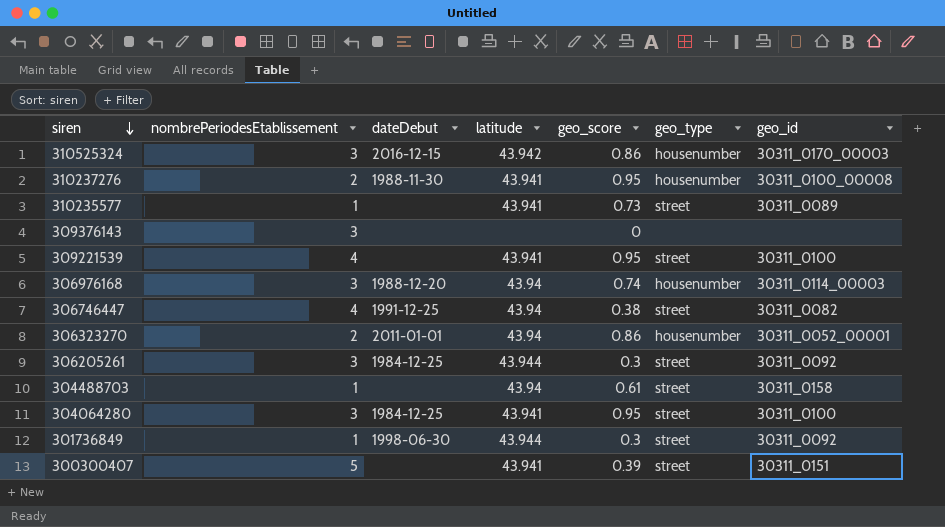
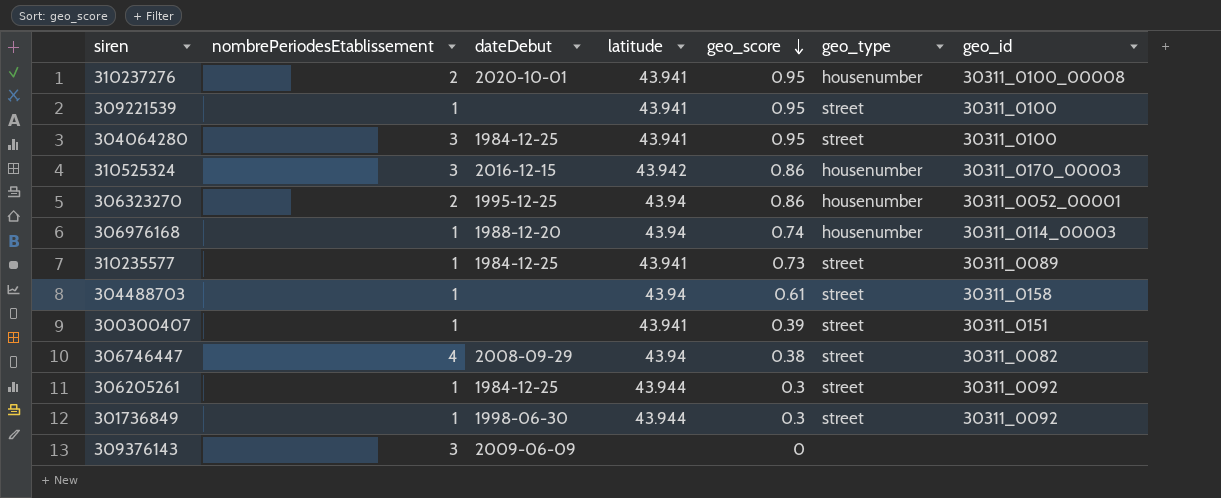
row order: siren descending -> geo_score descending
310237276 | dateDebut: 1988-11-30 -> 2020-10-01
309221539 | nombrePeriodesEtablissement: 4 -> 1
306323270 | dateDebut: 2011-01-01 -> 1995-12-25
306976168 | nombrePeriodesEtablissement: 3 -> 1
310235577 | dateDebut: none -> 1984-12-25
300300407 | nombrePeriodesEtablissement: 5 -> 1
306746447 | dateDebut: 1991-12-25 -> 2008-09-29
306205261 | nombrePeriodesEtablissement: 3 -> 1
309376143 | dateDebut: none -> 2009-06-09

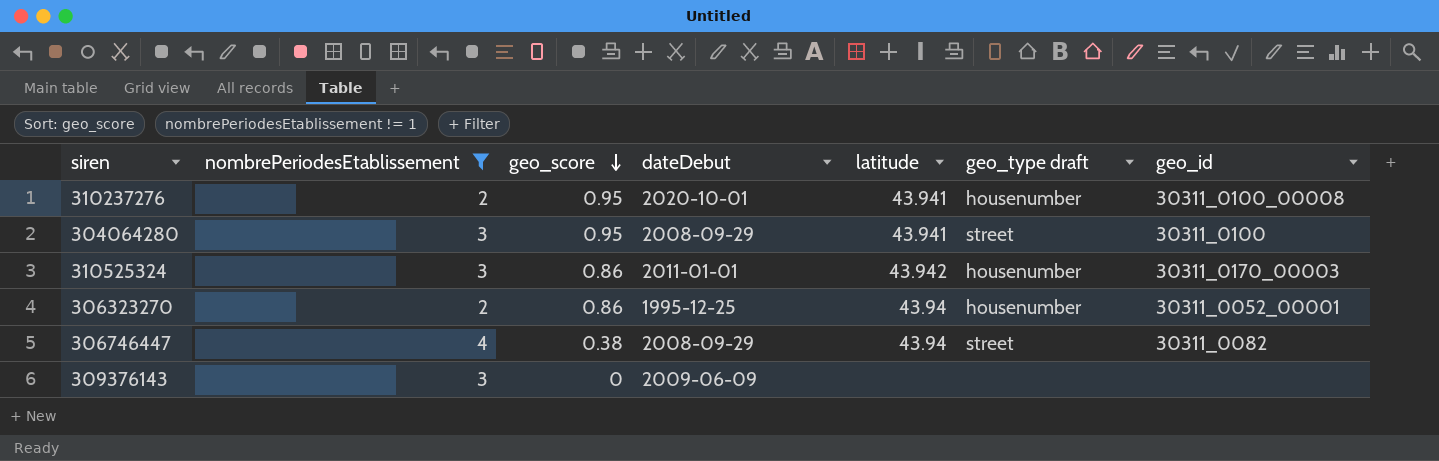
filter: none -> nombrePeriodesEtablissement != 1
column geo_score | position: 5 -> 3
column name: geo_type -> geo_type draft
304064280 | dateDebut: 1984-12-25 -> 2008-09-29
310525324 | dateDebut: 2016-12-15 -> 2011-01-01

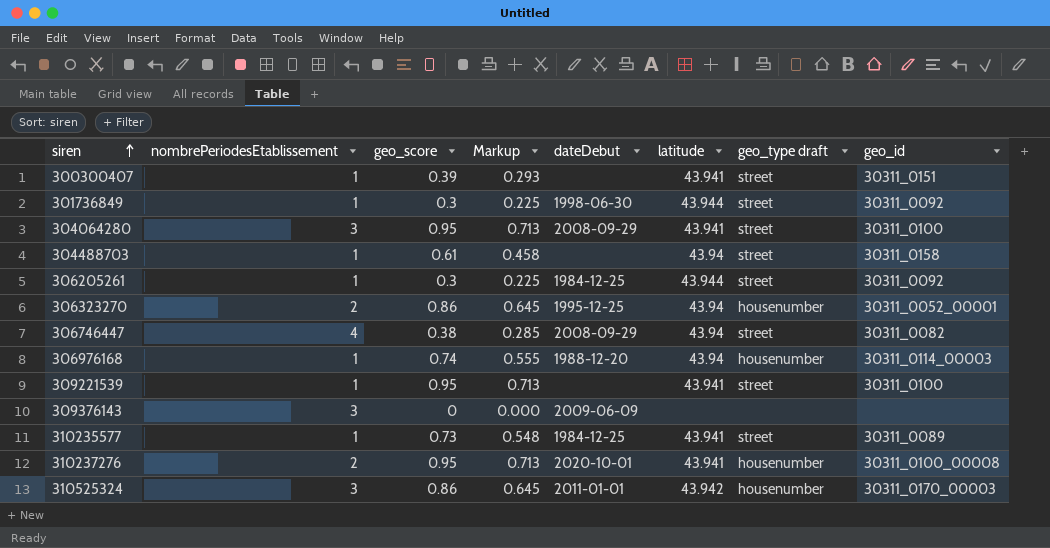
filter: nombrePeriodesEtablissement != 1 -> none
row order: geo_score descending -> siren ascending
column Markup | formula: none -> [geo_score] * 0.75

